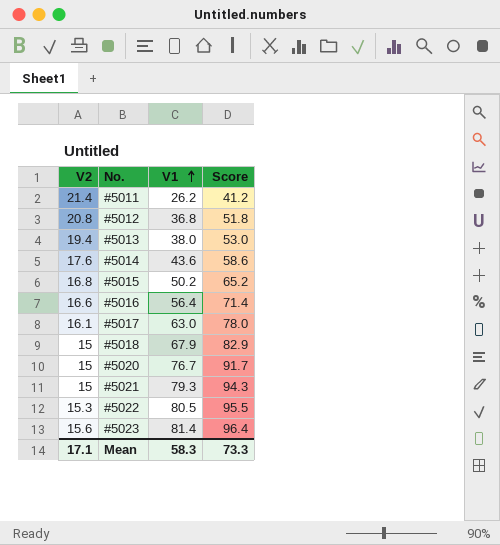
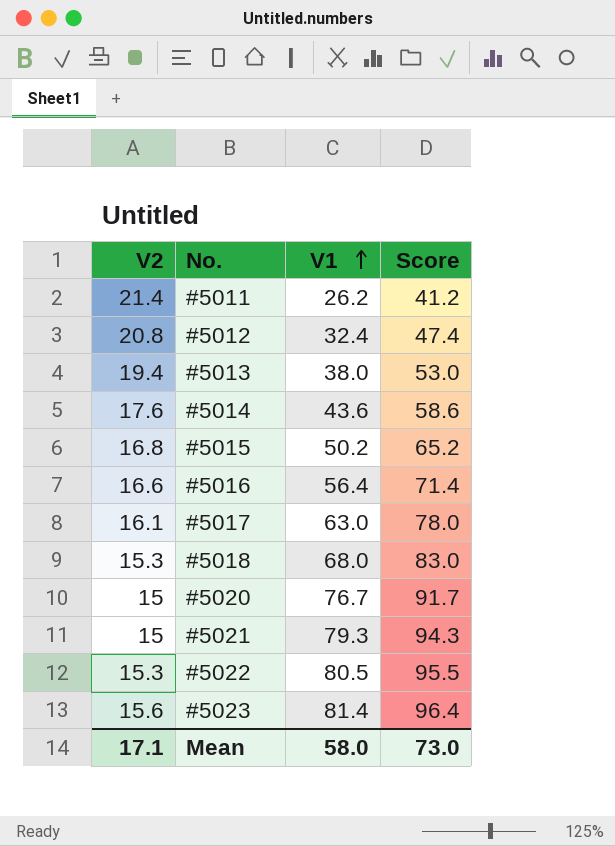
#5012 | V1: 36.8 -> 32.4
#5012 | Score: 51.8 -> 47.4
#5018 | V2: 15 -> 15.3
#5018 | V1: 67.9 -> 68.0
#5018 | Score: 82.9 -> 83.0
Mean | V1: 58.3 -> 58.0
Mean | Score: 73.3 -> 73.0

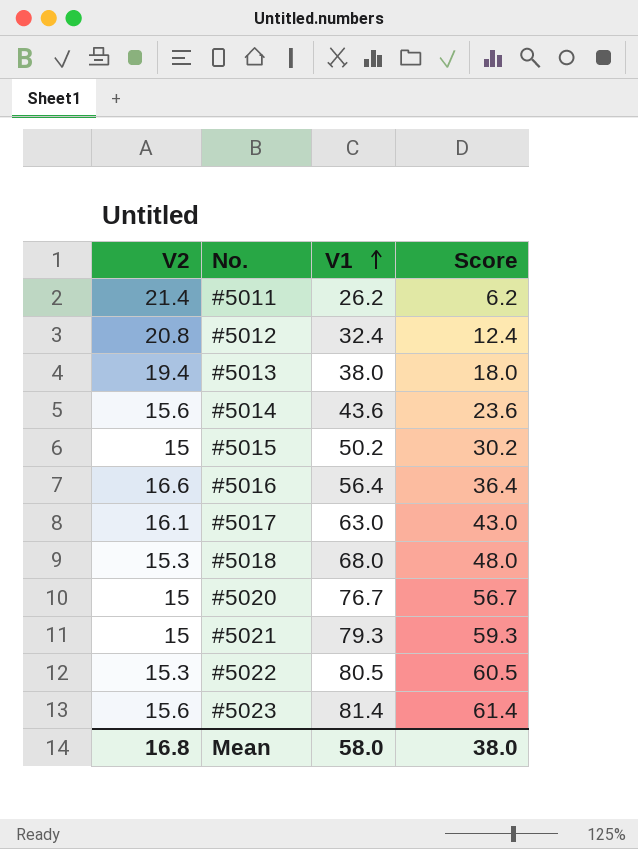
column Score | formula: [V1] + 15 -> [V1] - 20
#5014 | V2: 17.6 -> 15.6
#5015 | V2: 16.8 -> 15
Mean | V2: 17.1 -> 16.8
Mean | Score: 73.0 -> 38.0

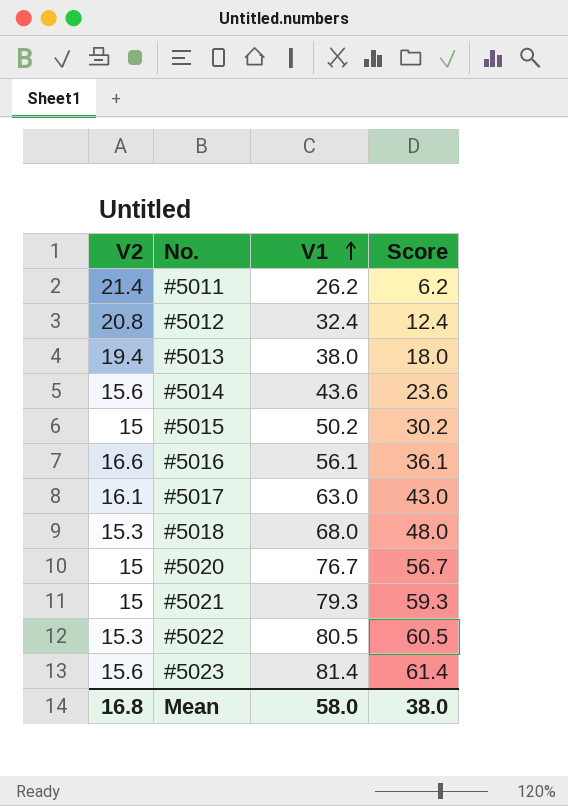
#5016 | V1: 56.4 -> 56.1
#5016 | Score: 36.4 -> 36.1

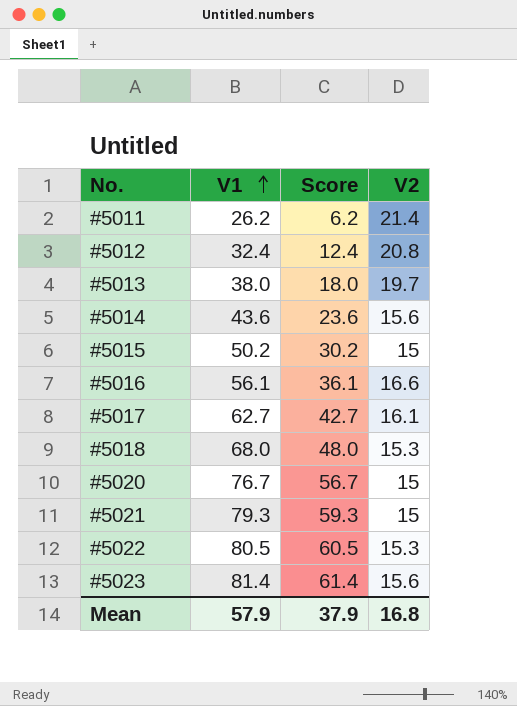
column V2 | position: 1 -> 4
#5013 | V2: 19.4 -> 19.7
#5017 | V1: 63.0 -> 62.7
#5017 | Score: 43.0 -> 42.7
Mean | V1: 58.0 -> 57.9
Mean | Score: 38.0 -> 37.9

